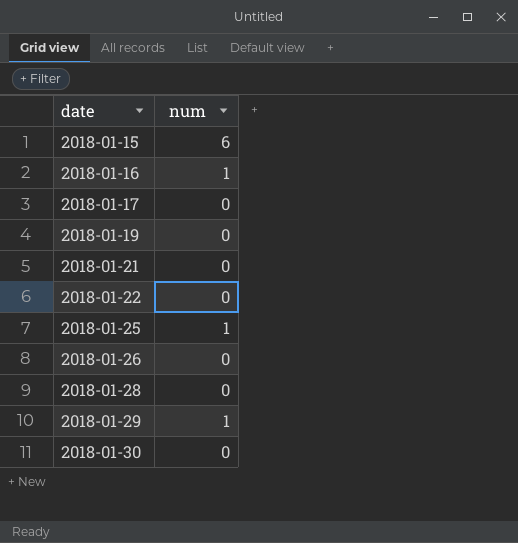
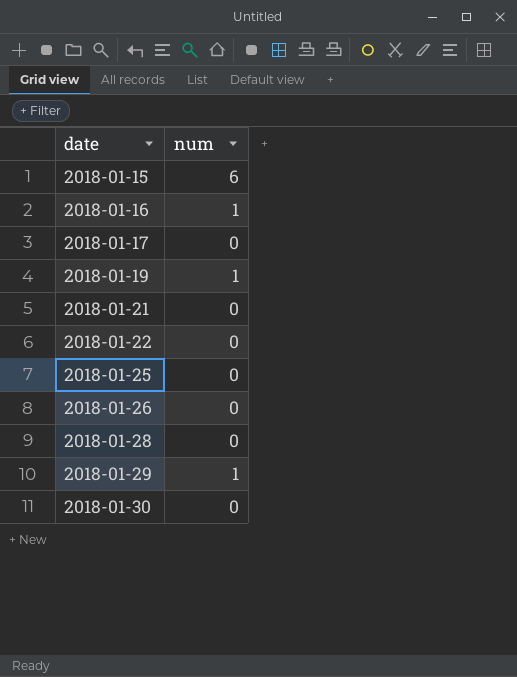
2018-01-19 | num: 0 -> 1
2018-01-25 | num: 1 -> 0

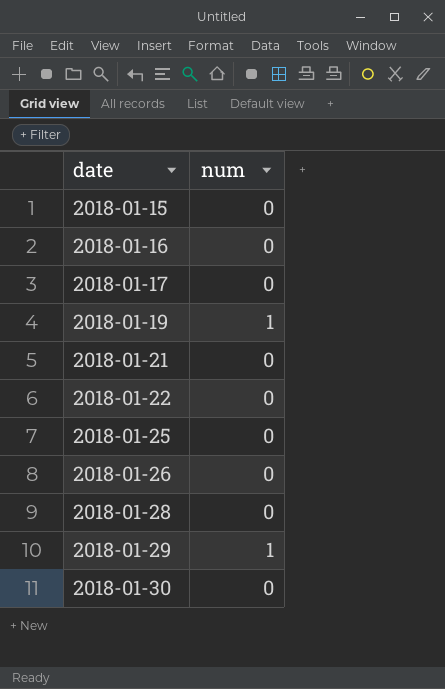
2018-01-15 | num: 6 -> 0
2018-01-16 | num: 1 -> 0

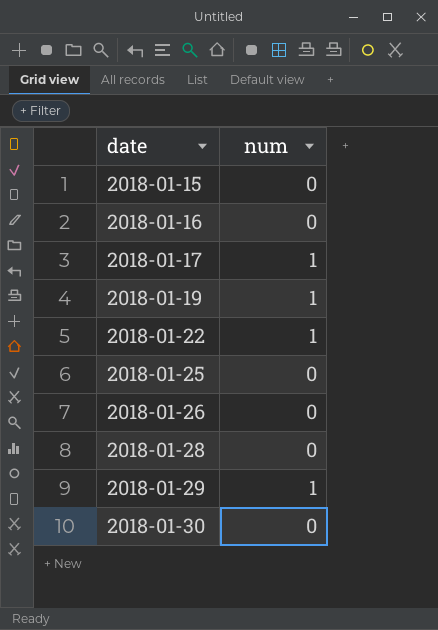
row 2018-01-21: 0 -> none
2018-01-17 | num: 0 -> 1
2018-01-22 | num: 0 -> 1

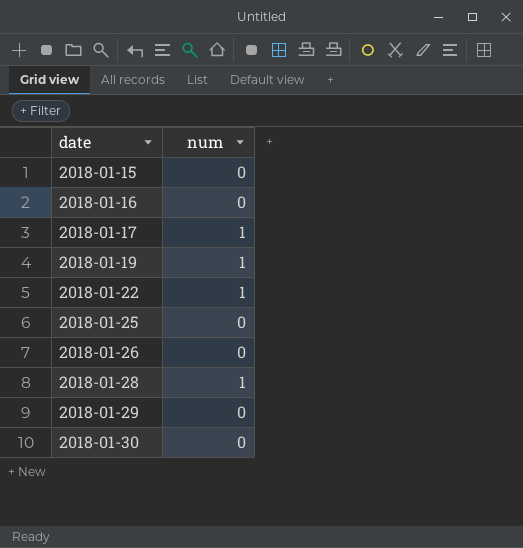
2018-01-28 | num: 0 -> 1
2018-01-29 | num: 1 -> 0

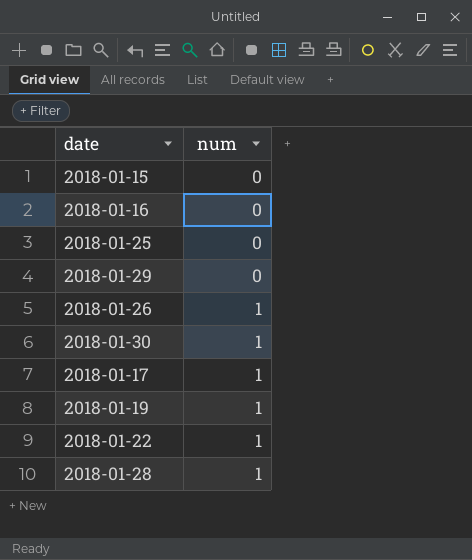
row order: date ascending -> num ascending
2018-01-26 | num: 0 -> 1
2018-01-30 | num: 0 -> 1

